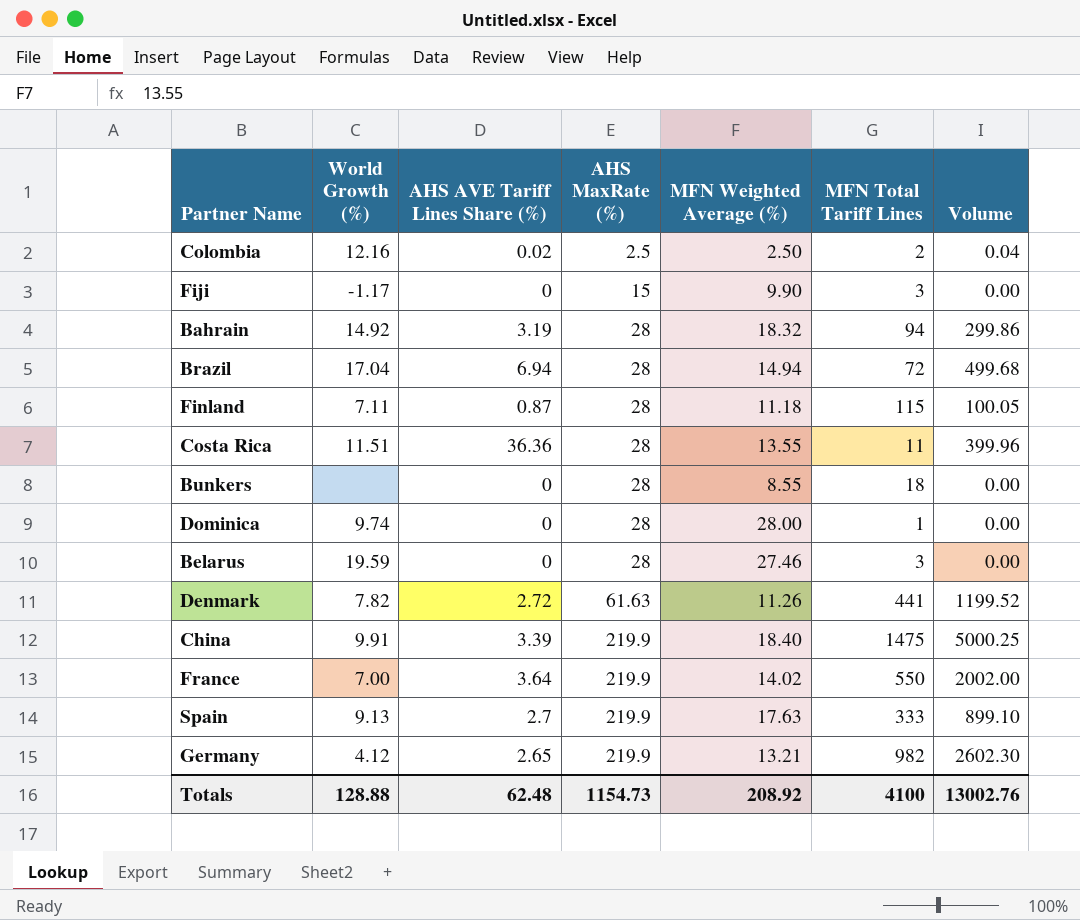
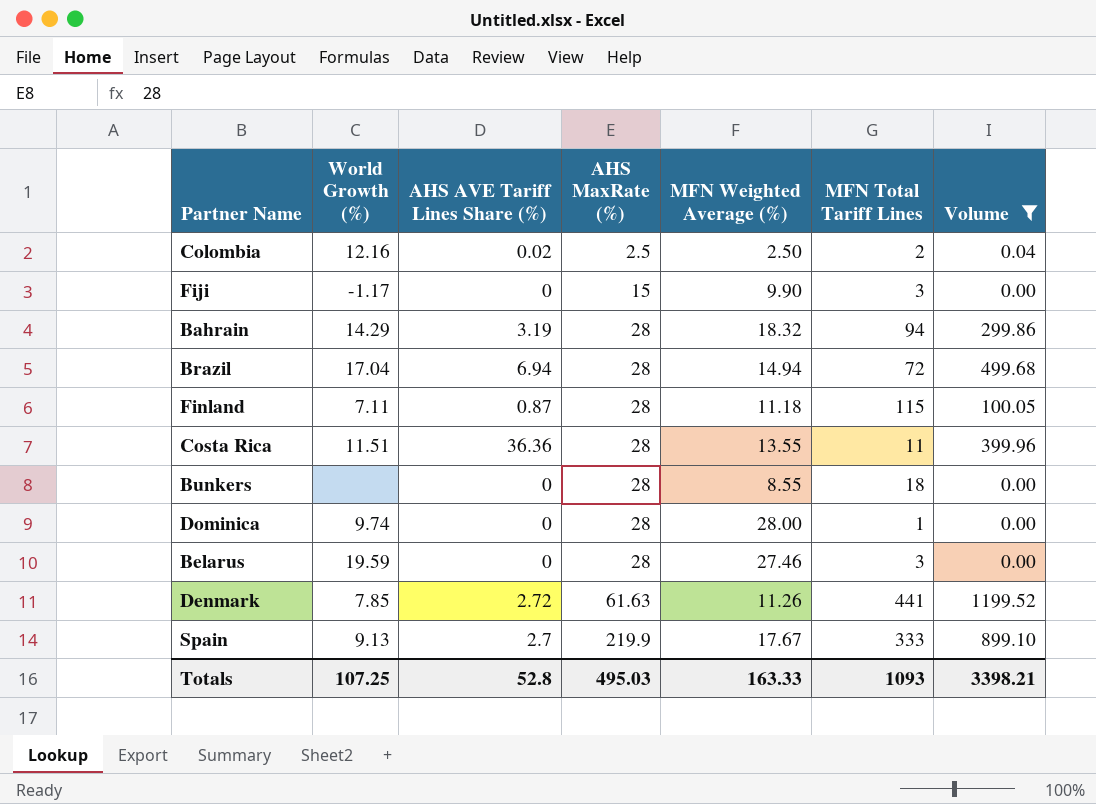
filter: none -> Volume <= 1199.52
Bahrain | World Growth (%): 14.92 -> 14.29
Denmark | World Growth (%): 7.82 -> 7.85
Spain | MFN Weighted Average (%): 17.63 -> 17.67
Totals | World Growth (%): 128.88 -> 107.25
Totals | AHS AVE Tariff Lines Share (%): 62.48 -> 52.8
Totals | AHS MaxRate (%): 1154.73 -> 495.03
Totals | MFN Weighted Average (%): 208.92 -> 163.33
Totals | MFN Total Tariff Lines: 4100 -> 1093
Totals | Volume: 13002.76 -> 3398.21

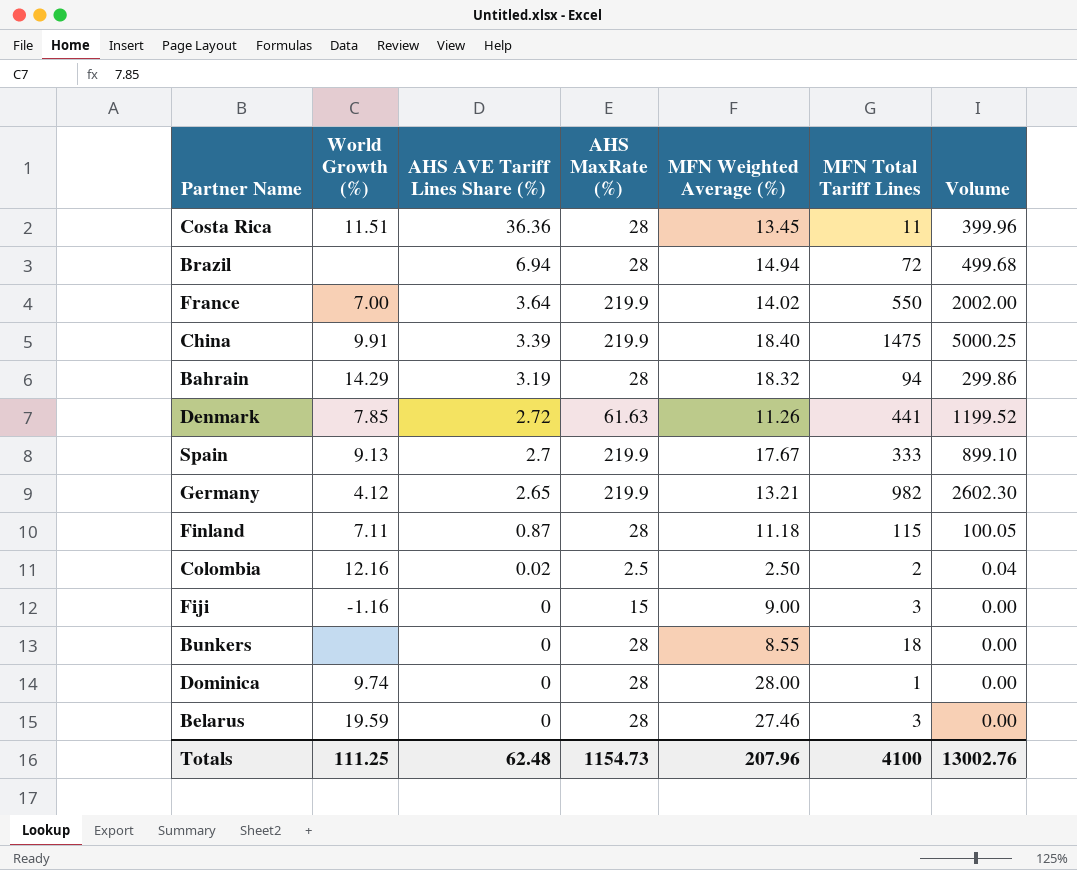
filter: Volume <= 1199.52 -> none
row order: AHS MaxRate (%) ascending -> AHS AVE Tariff Lines Share (%) descending
Costa Rica | MFN Weighted Average (%): 13.55 -> 13.45
Brazil | World Growth (%): 17.04 -> none
Fiji | World Growth (%): -1.17 -> -1.16
Fiji | MFN Weighted Average (%): 9.90 -> 9.00
Totals | World Growth (%): 107.25 -> 111.25
Totals | AHS AVE Tariff Lines Share (%): 52.8 -> 62.48
Totals | AHS MaxRate (%): 495.03 -> 1154.73
Totals | MFN Weighted Average (%): 163.33 -> 207.96
Totals | MFN Total Tariff Lines: 1093 -> 4100
Totals | Volume: 3398.21 -> 13002.76

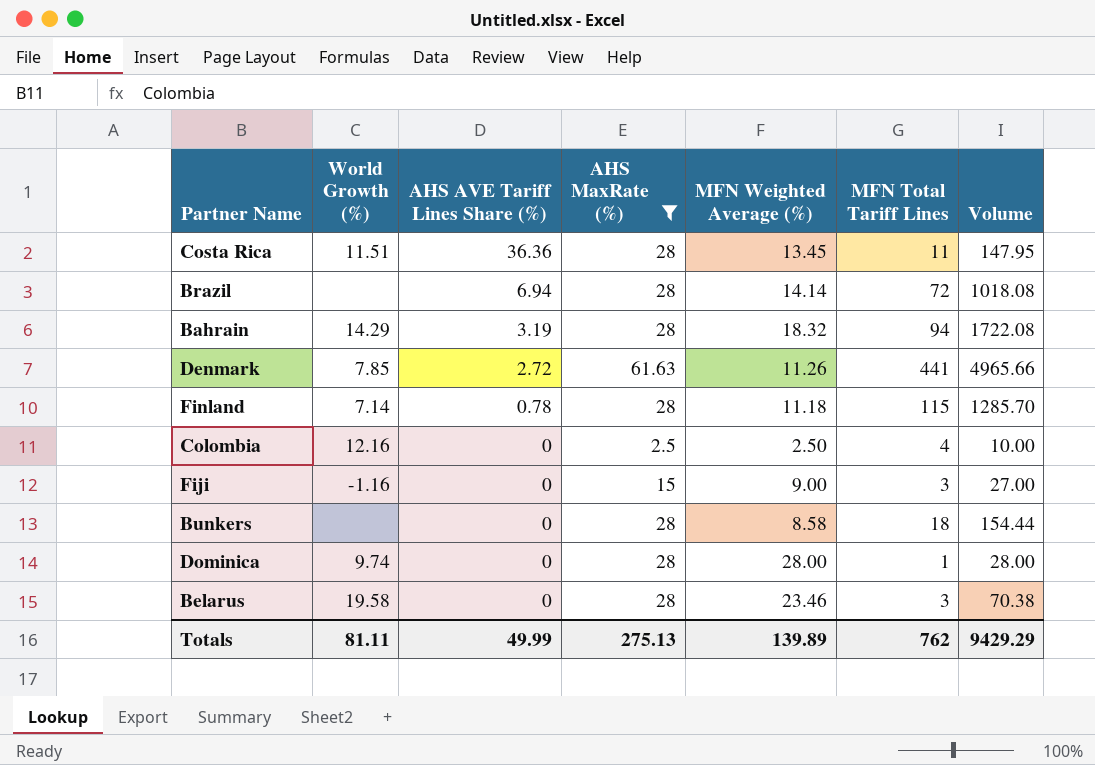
filter: none -> AHS MaxRate (%) != 219.9
column Volume | formula: [AHS AVE Tariff Lines Share (%)] * [MFN Total Tariff Lines] -> [MFN Weighted Average (%)] * [MFN Total Tariff Lines]
Brazil | MFN Weighted Average (%): 14.94 -> 14.14
Finland | World Growth (%): 7.11 -> 7.14
Finland | AHS AVE Tariff Lines Share (%): 0.87 -> 0.78
Colombia | AHS AVE Tariff Lines Share (%): 0.02 -> 0
Colombia | MFN Total Tariff Lines: 2 -> 4
Bunkers | MFN Weighted Average (%): 8.55 -> 8.58
Belarus | World Growth (%): 19.59 -> 19.58
Belarus | MFN Weighted Average (%): 27.46 -> 23.46
Totals | World Growth (%): 111.25 -> 81.11
Totals | AHS AVE Tariff Lines Share (%): 62.48 -> 49.99
Totals | AHS MaxRate (%): 1154.73 -> 275.13
Totals | MFN Weighted Average (%): 207.96 -> 139.89
Totals | MFN Total Tariff Lines: 4100 -> 762
Totals | Volume: 13002.76 -> 9429.29

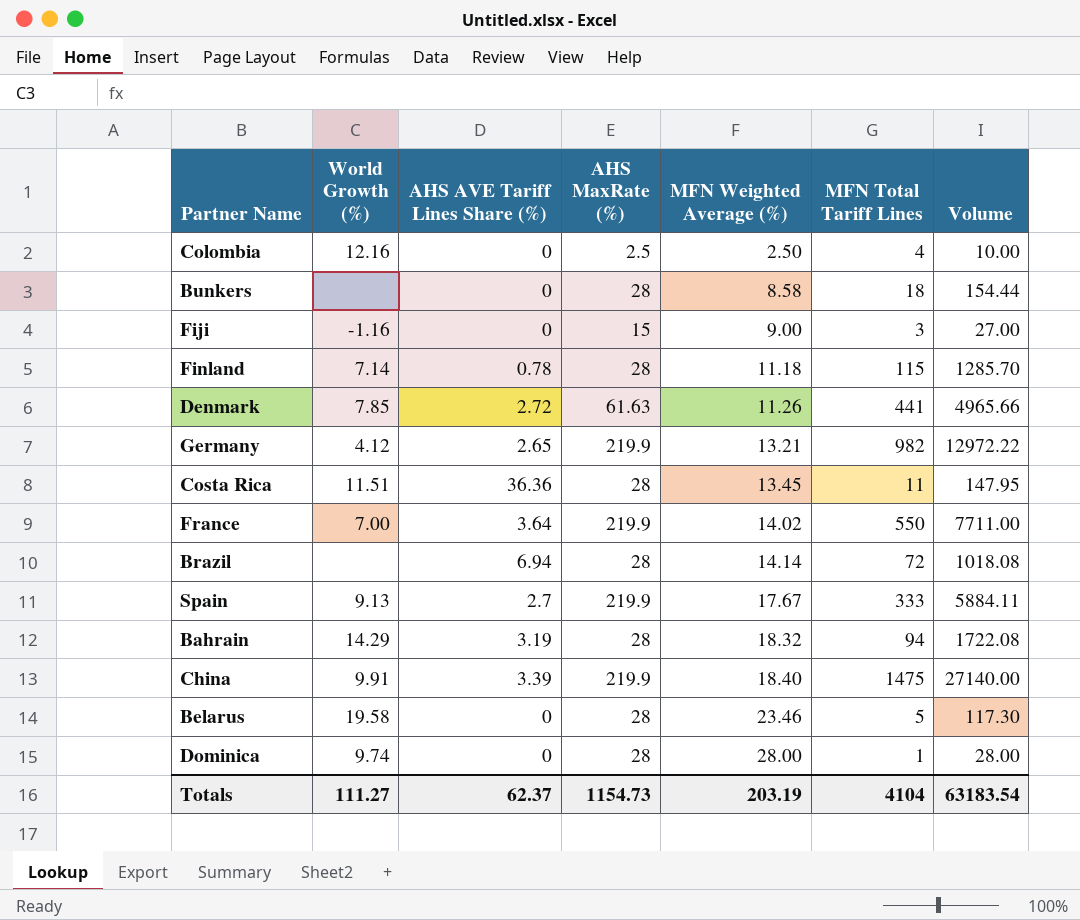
filter: AHS MaxRate (%) != 219.9 -> none
row order: AHS AVE Tariff Lines Share (%) descending -> MFN Weighted Average (%) ascending
Belarus | MFN Total Tariff Lines: 3 -> 5
Belarus | Volume: 70.38 -> 117.30
Totals | World Growth (%): 81.11 -> 111.27
Totals | AHS AVE Tariff Lines Share (%): 49.99 -> 62.37
Totals | AHS MaxRate (%): 275.13 -> 1154.73
Totals | MFN Weighted Average (%): 139.89 -> 203.19
Totals | MFN Total Tariff Lines: 762 -> 4104
Totals | Volume: 9429.29 -> 63183.54

